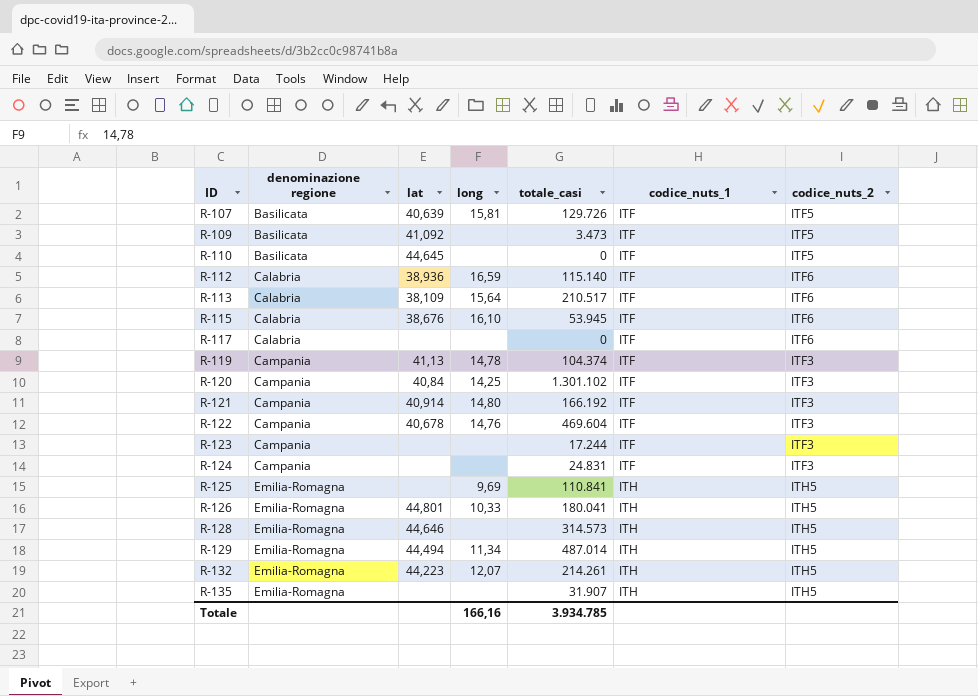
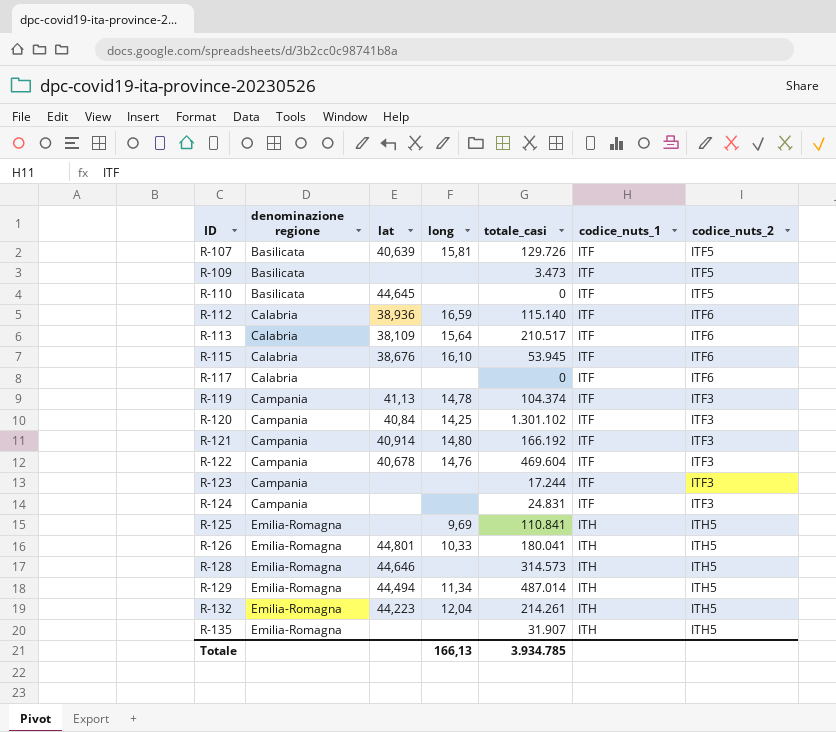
R-109 | lat: 41,092 -> none
R-132 | long: 12,07 -> 12,04
Totale | long: 166,16 -> 166,13

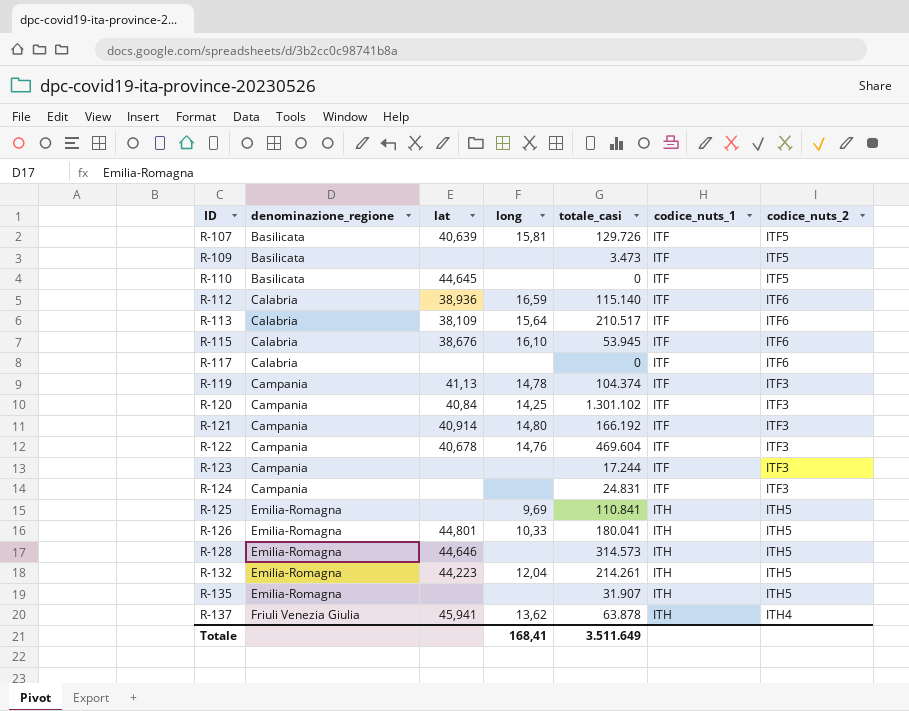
column name: denominazione regione -> denominazione_regione
row R-129: Emilia-Romagna | 44,494 | 11,34 | 487.014 | ITH | ITH5 -> none
row R-137: none -> Friuli Venezia Giulia | 45,941 | 13,62 | 63.878 | ITH | ITH4
Totale | long: 166,13 -> 168,41
Totale | totale_casi: 3.934.785 -> 3.511.649

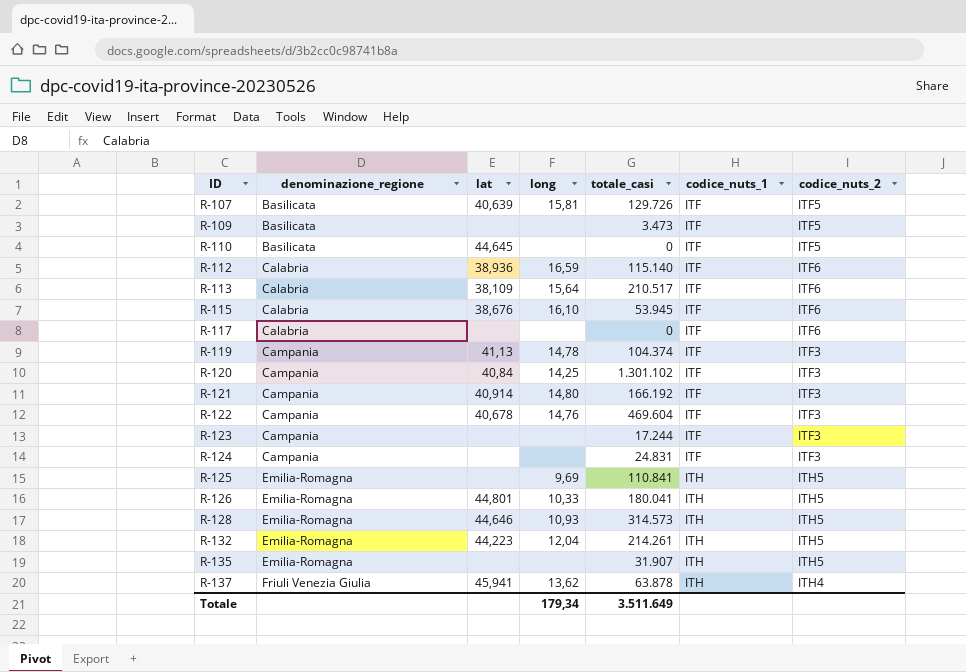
R-128 | long: none -> 10,93
Totale | long: 168,41 -> 179,34

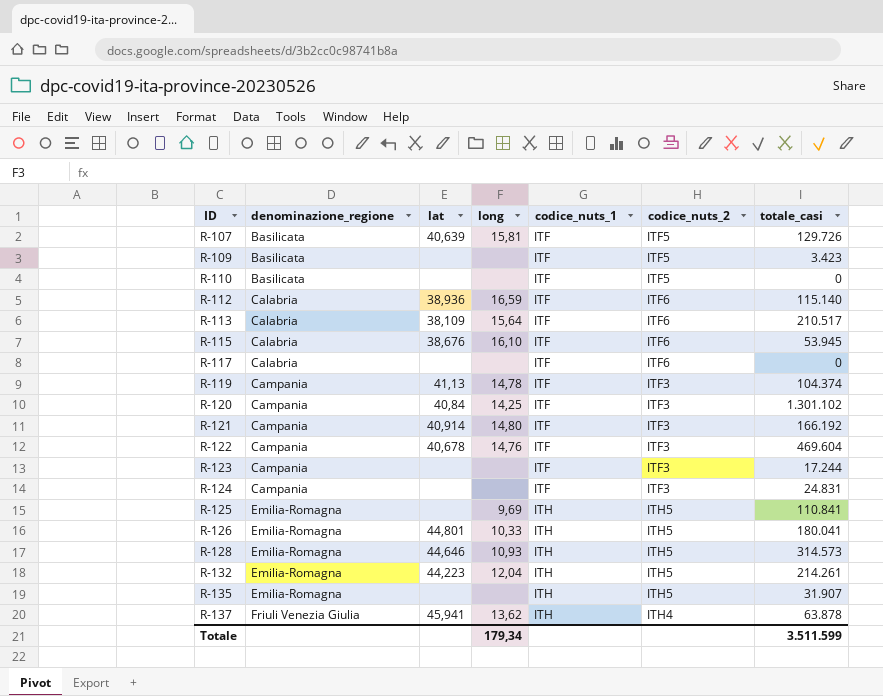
column totale_casi | position: 5 -> 7
R-109 | totale_casi: 3.473 -> 3.423
R-110 | lat: 44,645 -> none
Totale | totale_casi: 3.511.649 -> 3.511.599

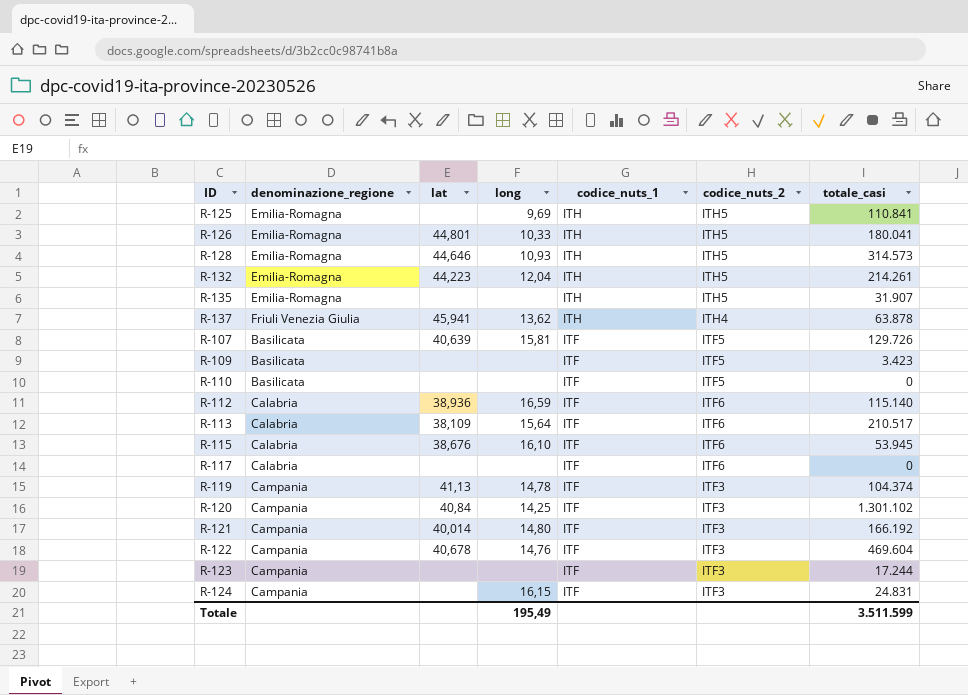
row order: ID ascending -> codice_nuts_1 descending
R-121 | lat: 40,914 -> 40,014
R-124 | long: none -> 16,15
Totale | long: 179,34 -> 195,49

